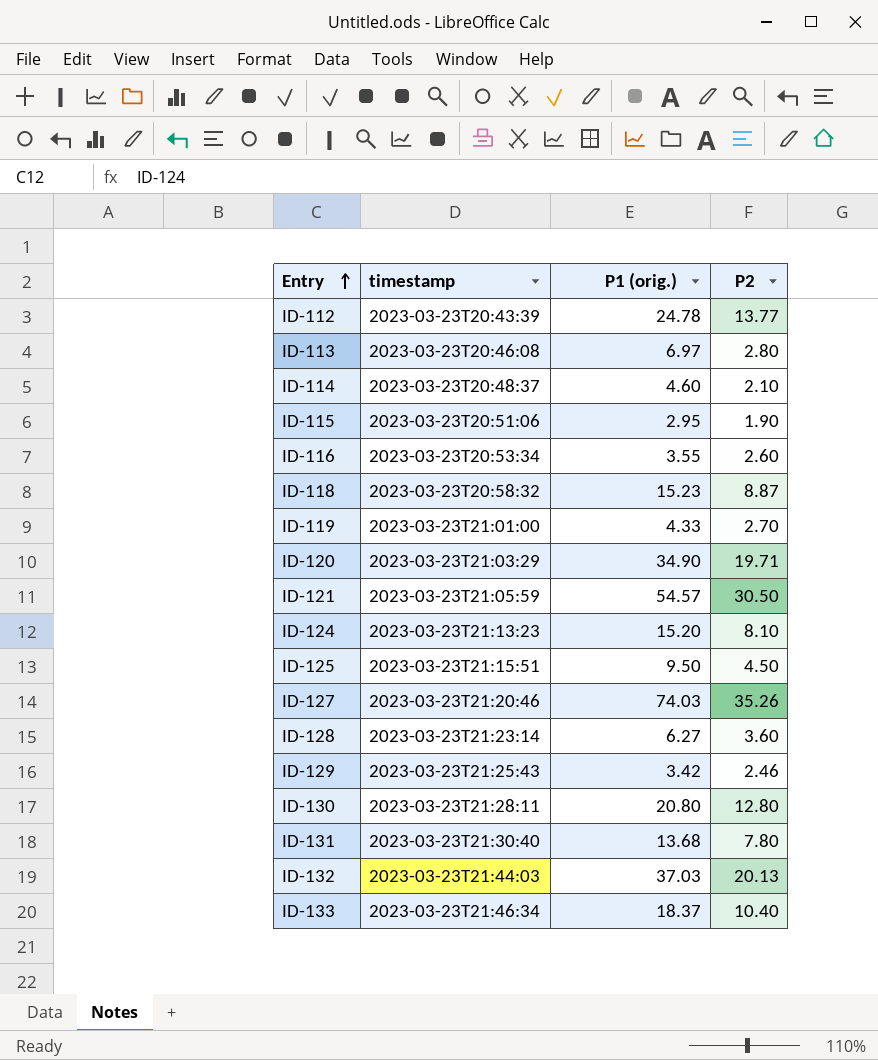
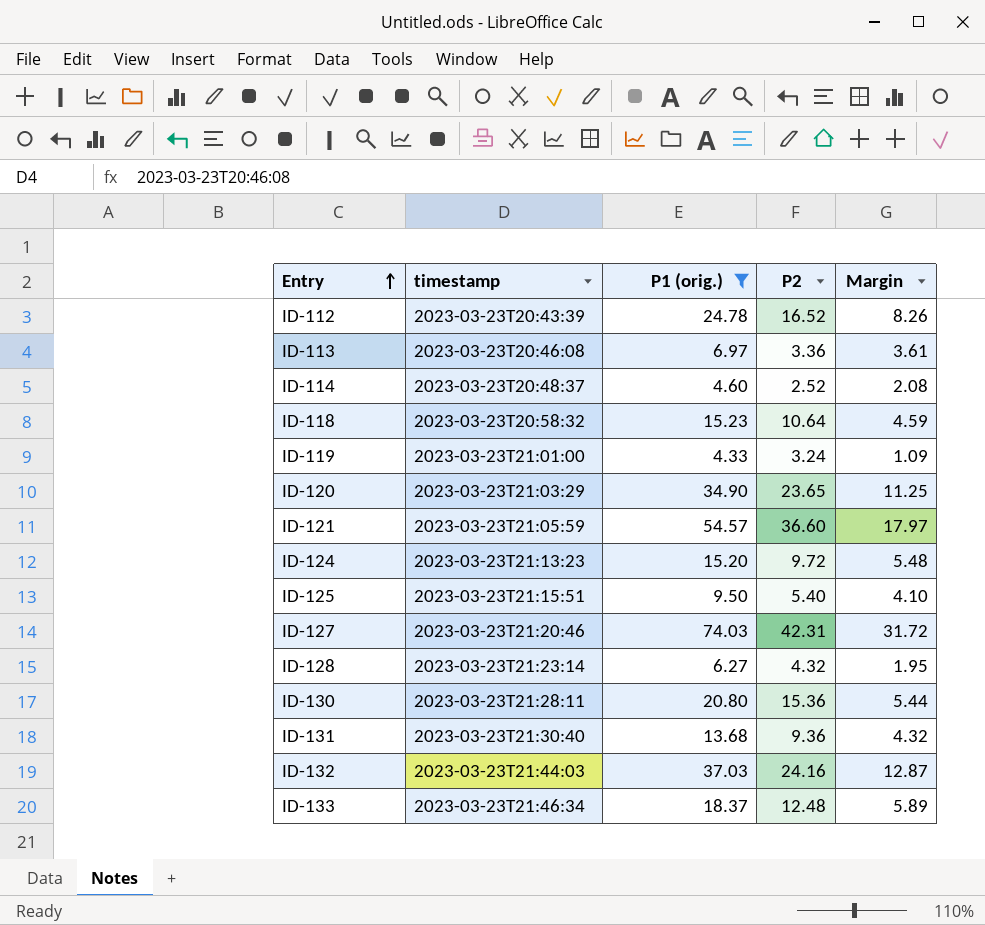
filter: none -> P1 (orig.) >= 4.33
column Margin | formula: none -> [P1 (orig.)] - [P2]
ID-112 | P2: 13.77 -> 16.52
ID-113 | P2: 2.80 -> 3.36
ID-114 | P2: 2.10 -> 2.52
ID-118 | P2: 8.87 -> 10.64
ID-119 | P2: 2.70 -> 3.24
ID-120 | P2: 19.71 -> 23.65
ID-121 | P2: 30.50 -> 36.60
ID-124 | P2: 8.10 -> 9.72
ID-125 | P2: 4.50 -> 5.40
ID-127 | P2: 35.26 -> 42.31
ID-128 | P2: 3.60 -> 4.32
ID-130 | P2: 12.80 -> 15.36
ID-131 | P2: 7.80 -> 9.36
ID-132 | P2: 20.13 -> 24.16
ID-133 | P2: 10.40 -> 12.48

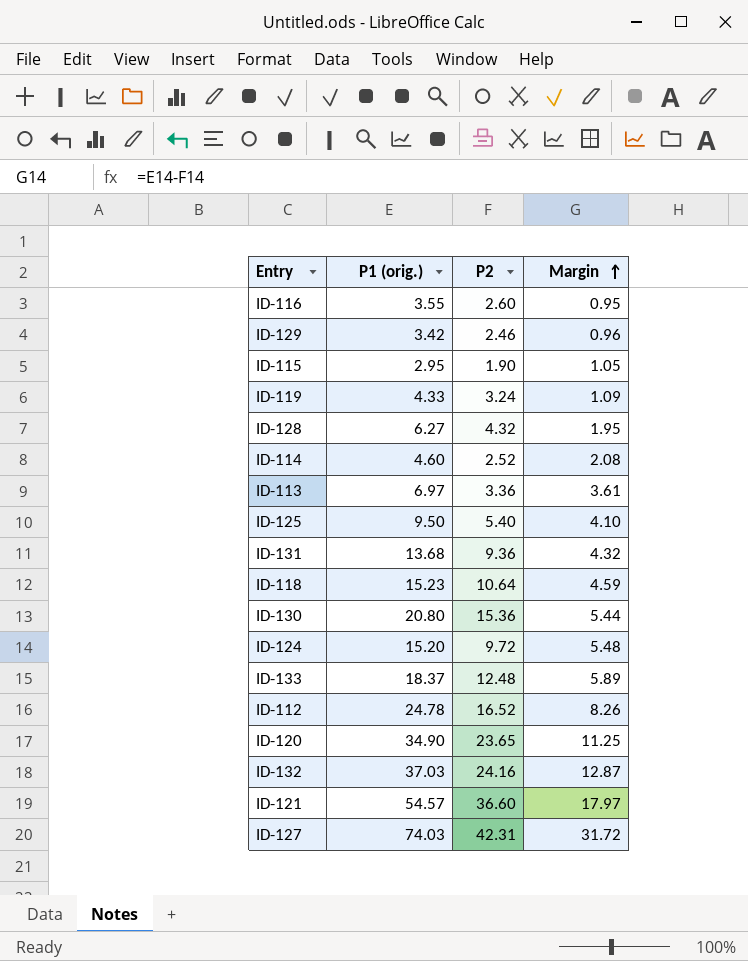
filter: P1 (orig.) >= 4.33 -> none
row order: Entry ascending -> Margin ascending
column timestamp | position: 2 -> none

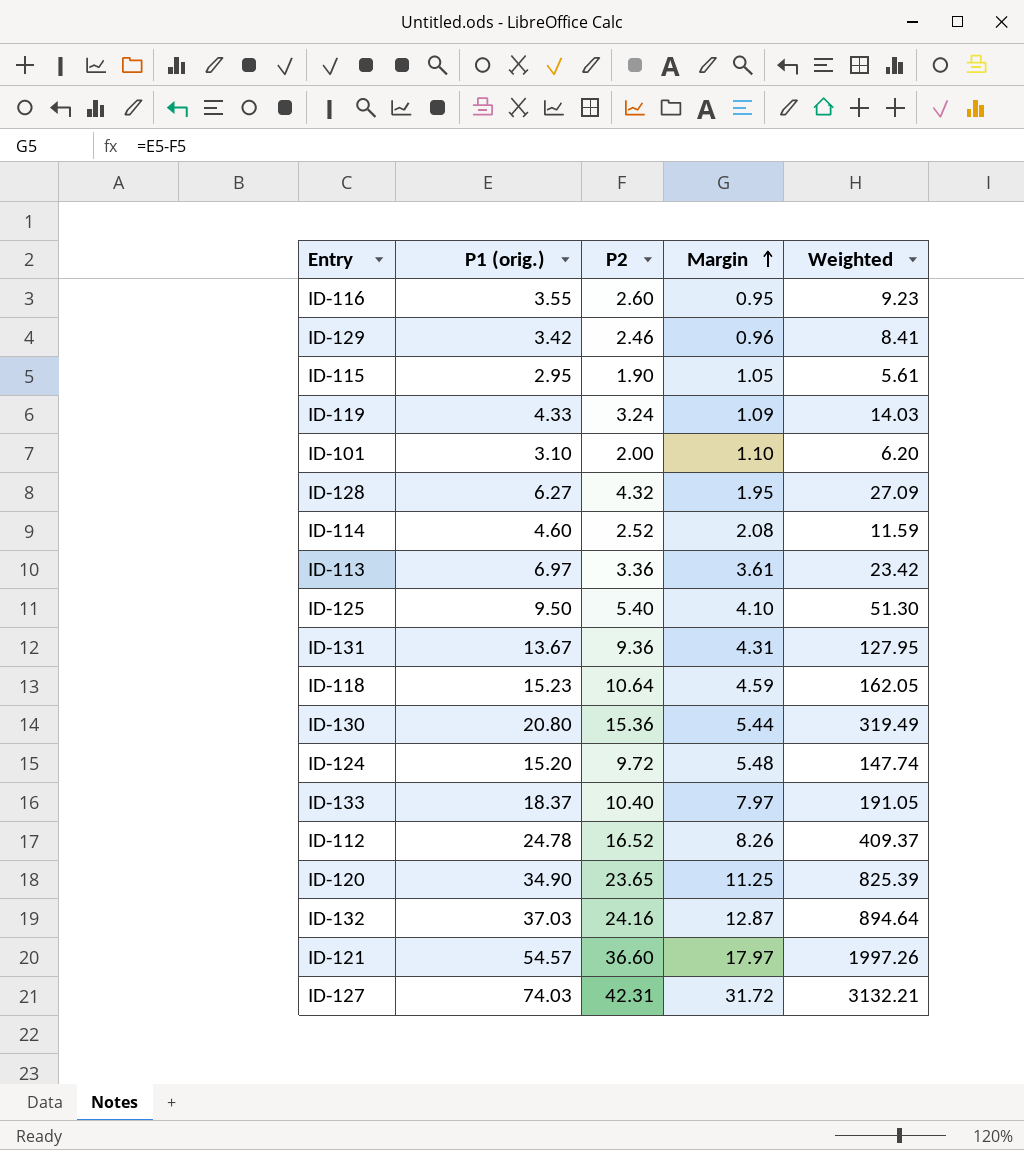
column Weighted | formula: none -> [P1 (orig.)] * [P2]
row ID-101: none -> 3.10 | 2.00 | 1.10 | 6.20
ID-131 | P1 (orig.): 13.68 -> 13.67
ID-131 | Margin: 4.32 -> 4.31
ID-133 | P2: 12.48 -> 10.40
ID-133 | Margin: 5.89 -> 7.97

